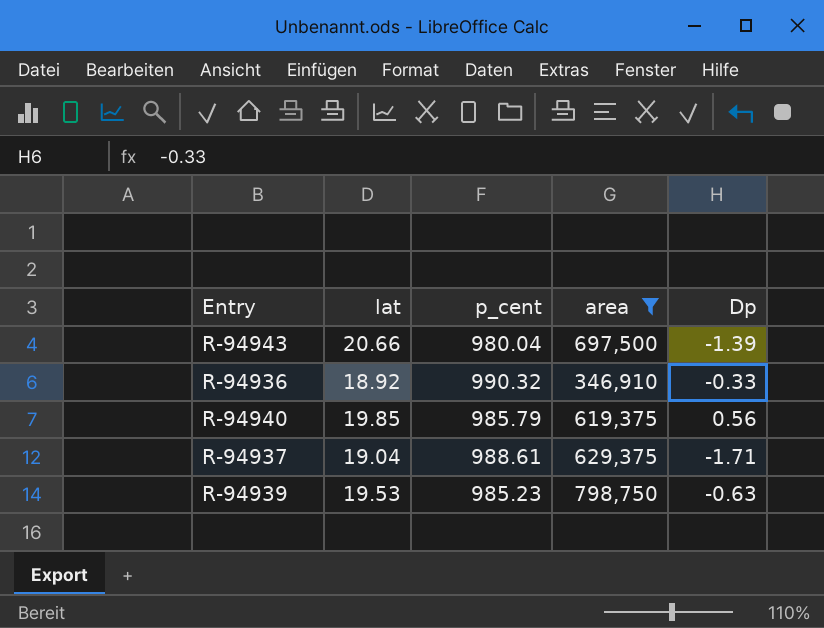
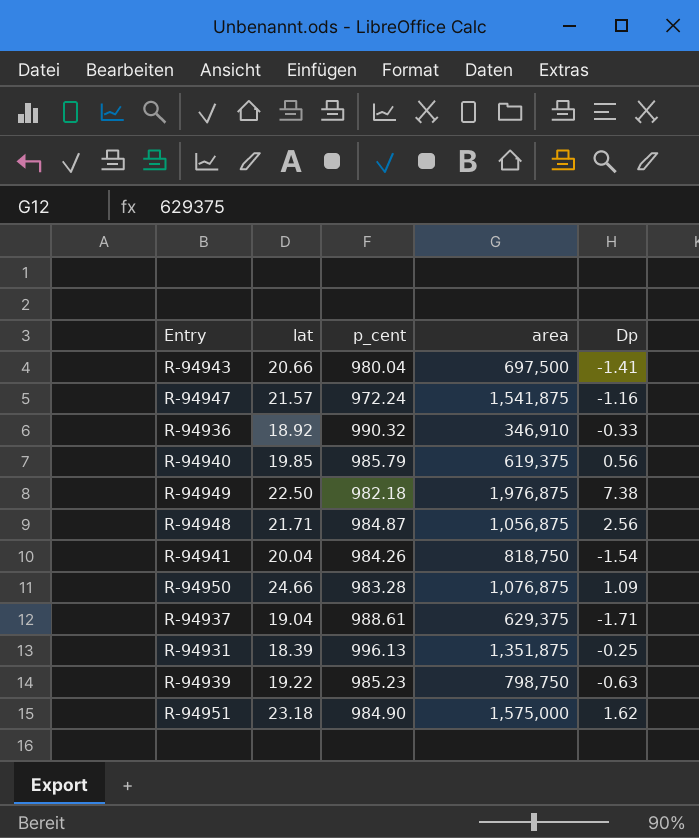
filter: area <= 798,750 -> none
R-94943 | Dp: -1.39 -> -1.41
R-94939 | lat: 19.53 -> 19.22

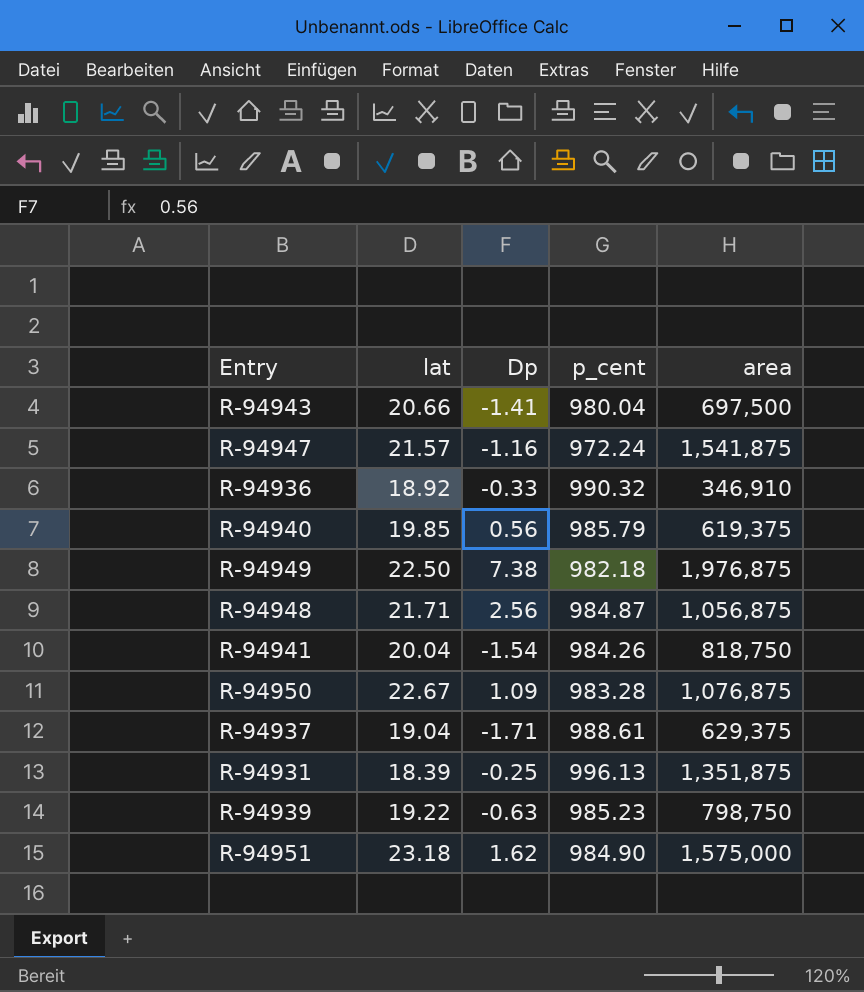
column Dp | position: 5 -> 3
R-94950 | lat: 24.66 -> 22.67

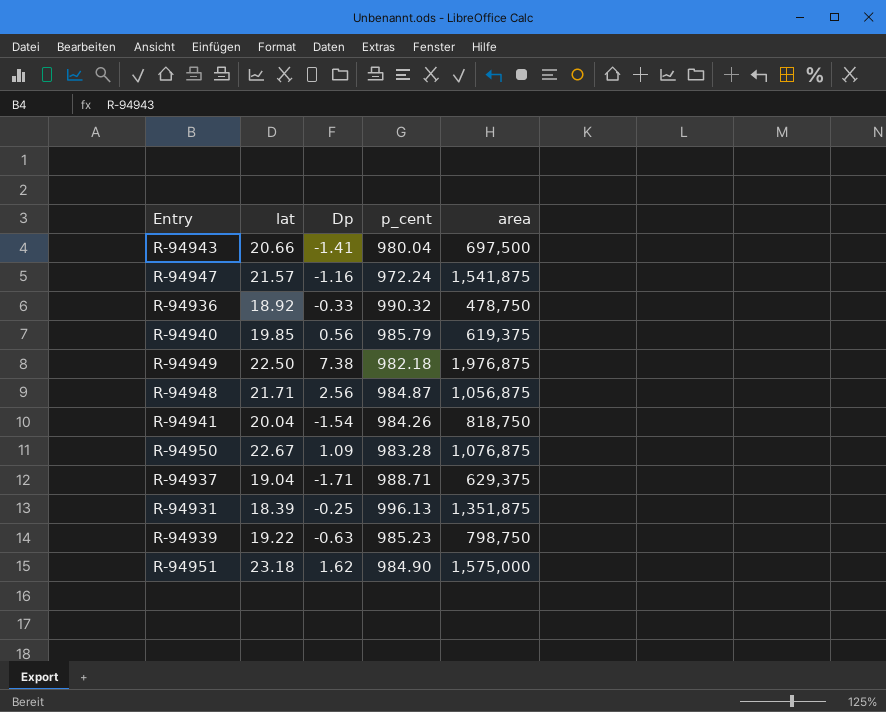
R-94936 | area: 346,910 -> 478,750
R-94937 | p_cent: 988.61 -> 988.71

